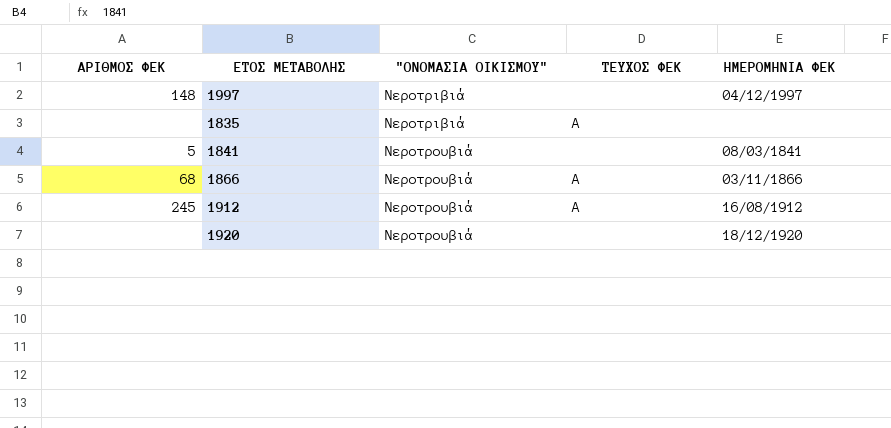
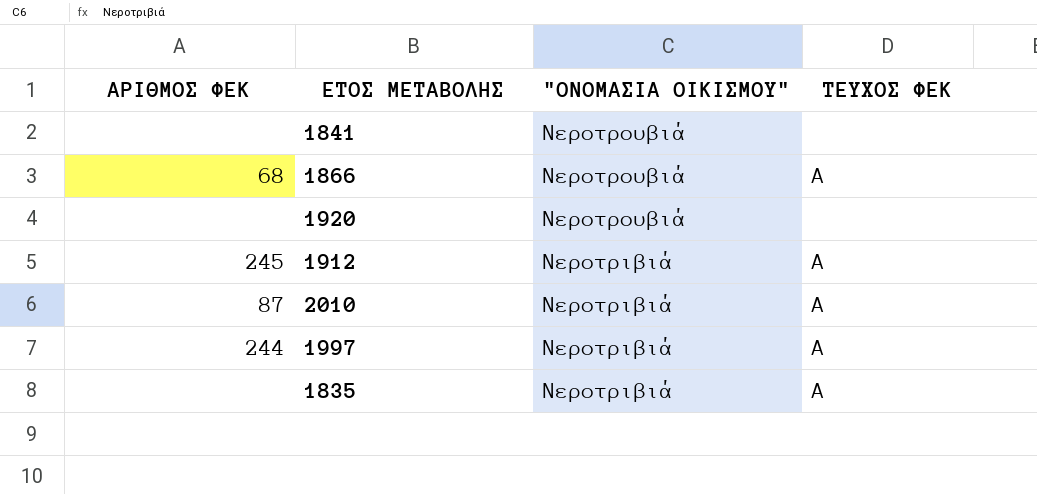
row order: "ΟΝΟΜΑΣΙΑ ΟΙΚΙΣΜΟΥ" ascending -> "ΟΝΟΜΑΣΙΑ ΟΙΚΙΣΜΟΥ" descending
column ΗΜΕΡΟΜΗΝΙΑ ΦΕΚ | position: 5 -> none
1841 | ΑΡΙΘΜΟΣ ΦΕΚ: 5 -> none
1912 | "ΟΝΟΜΑΣΙΑ ΟΙΚΙΣΜΟΥ": Νεροτρουβιά -> Νεροτριβιά
row 2010: none -> 87 | Νεροτριβιά | Α
1997 | ΑΡΙΘΜΟΣ ΦΕΚ: 148 -> 244
1997 | ΤΕΥΧΟΣ ΦΕΚ: none -> Α

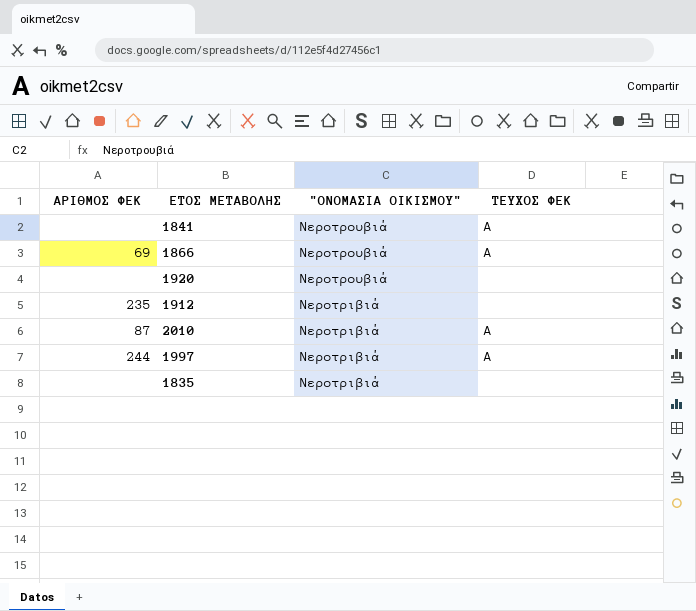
1841 | ΤΕΥΧΟΣ ΦΕΚ: none -> Α
1866 | ΑΡΙΘΜΟΣ ΦΕΚ: 68 -> 69
1912 | ΑΡΙΘΜΟΣ ΦΕΚ: 245 -> 235
1912 | ΤΕΥΧΟΣ ΦΕΚ: Α -> none
1835 | ΤΕΥΧΟΣ ΦΕΚ: Α -> none

